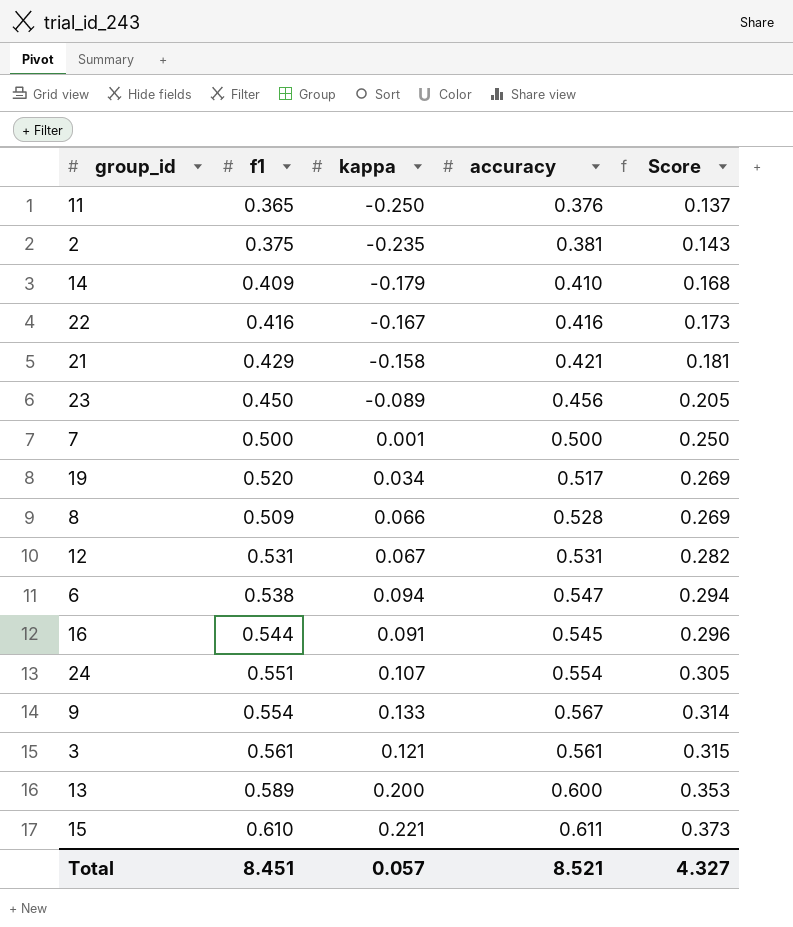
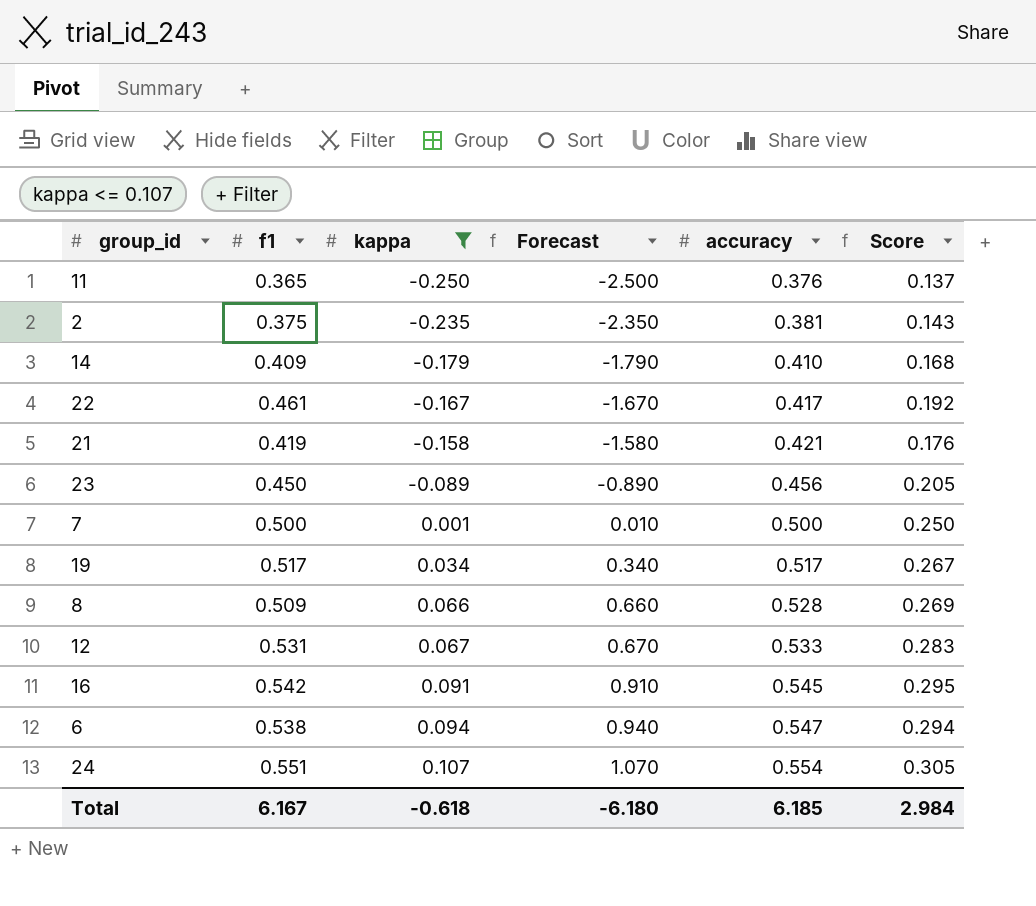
filter: none -> kappa <= 0.107
row order: Score ascending -> kappa ascending
column Forecast | formula: none -> [kappa] * 10
22 | f1: 0.416 -> 0.461
22 | accuracy: 0.416 -> 0.417
22 | Score: 0.173 -> 0.192
21 | f1: 0.429 -> 0.419
21 | Score: 0.181 -> 0.176
19 | f1: 0.520 -> 0.517
19 | Score: 0.269 -> 0.267
12 | accuracy: 0.531 -> 0.533
12 | Score: 0.282 -> 0.283
16 | f1: 0.544 -> 0.542
16 | Score: 0.296 -> 0.295
Total | f1: 8.451 -> 6.167
Total | kappa: 0.057 -> -0.618
Total | accuracy: 8.521 -> 6.185
Total | Score: 4.327 -> 2.984

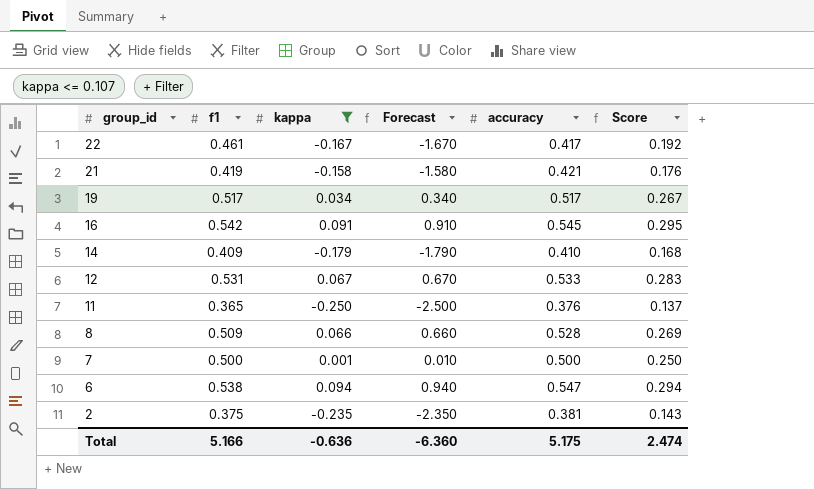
row order: kappa ascending -> group_id descending
row 23: 0.450 | -0.089 | -0.890 | 0.456 | 0.205 -> none
row 24: 0.551 | 0.107 | 1.070 | 0.554 | 0.305 -> none
Total | f1: 6.167 -> 5.166
Total | kappa: -0.618 -> -0.636
Total | Forecast: -6.180 -> -6.360
Total | accuracy: 6.185 -> 5.175
Total | Score: 2.984 -> 2.474

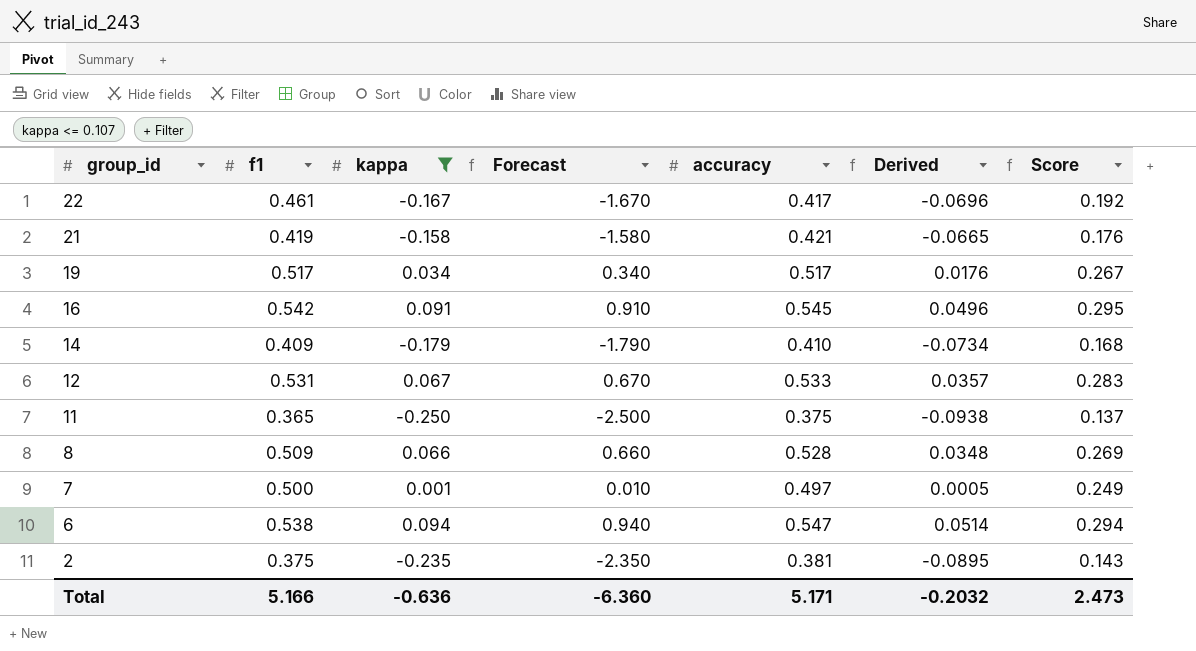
column Derived | formula: none -> [kappa] * [accuracy]
11 | accuracy: 0.376 -> 0.375
7 | accuracy: 0.500 -> 0.497
7 | Score: 0.250 -> 0.249
Total | accuracy: 5.175 -> 5.171
Total | Score: 2.474 -> 2.473

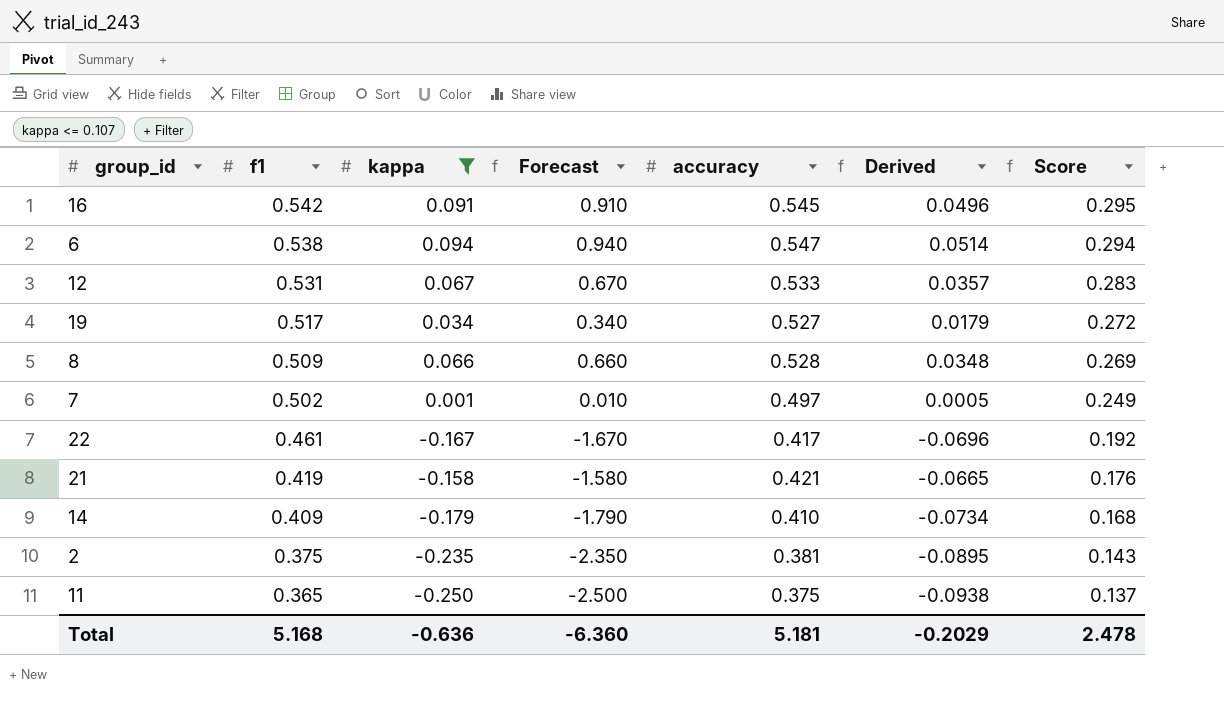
row order: group_id descending -> f1 descending
19 | accuracy: 0.517 -> 0.527
19 | Derived: 0.0176 -> 0.0179
19 | Score: 0.267 -> 0.272
7 | f1: 0.500 -> 0.502
Total | f1: 5.166 -> 5.168
Total | accuracy: 5.171 -> 5.181
Total | Derived: -0.2032 -> -0.2029
Total | Score: 2.473 -> 2.478

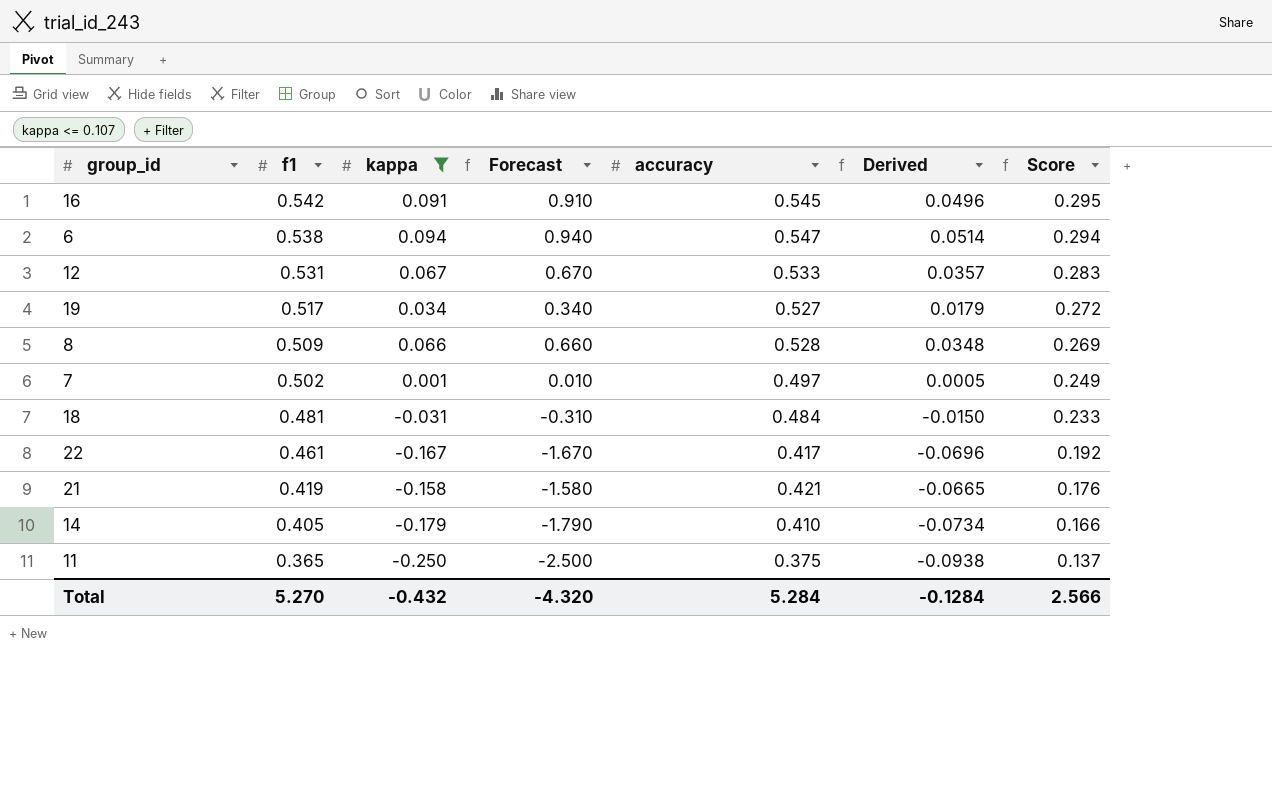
row 2: 0.375 | -0.235 | -2.350 | 0.381 | -0.0895 | 0.143 -> none
row 18: none -> 0.481 | -0.031 | -0.310 | 0.484 | -0.0150 | 0.233
14 | f1: 0.409 -> 0.405
14 | Score: 0.168 -> 0.166
Total | f1: 5.168 -> 5.270
Total | kappa: -0.636 -> -0.432
Total | Forecast: -6.360 -> -4.320
Total | accuracy: 5.181 -> 5.284
Total | Derived: -0.2029 -> -0.1284
Total | Score: 2.478 -> 2.566

